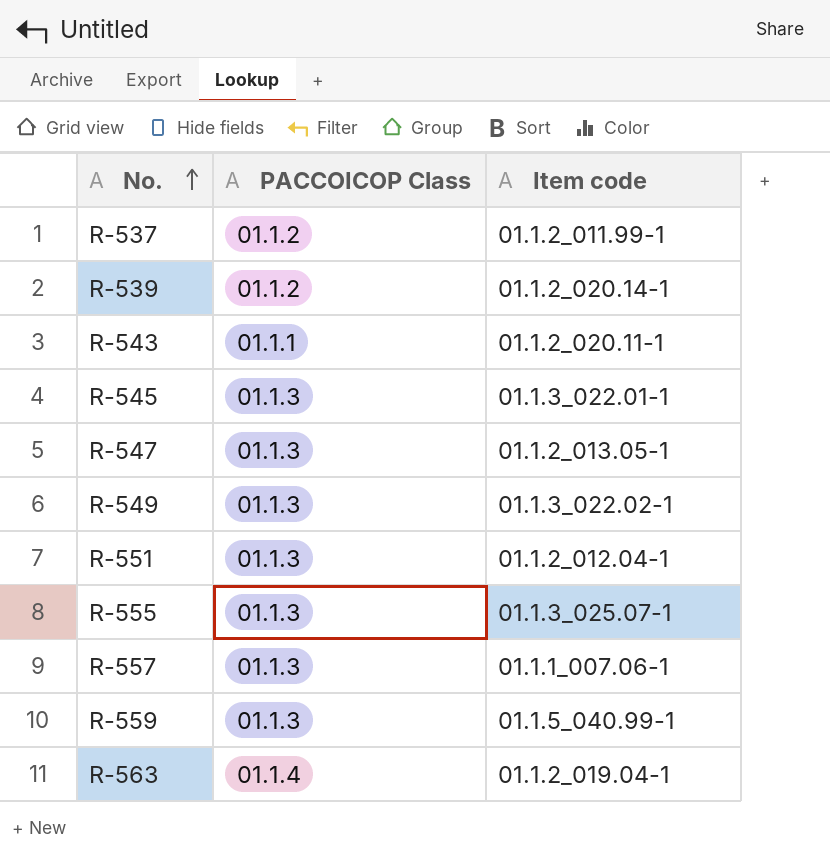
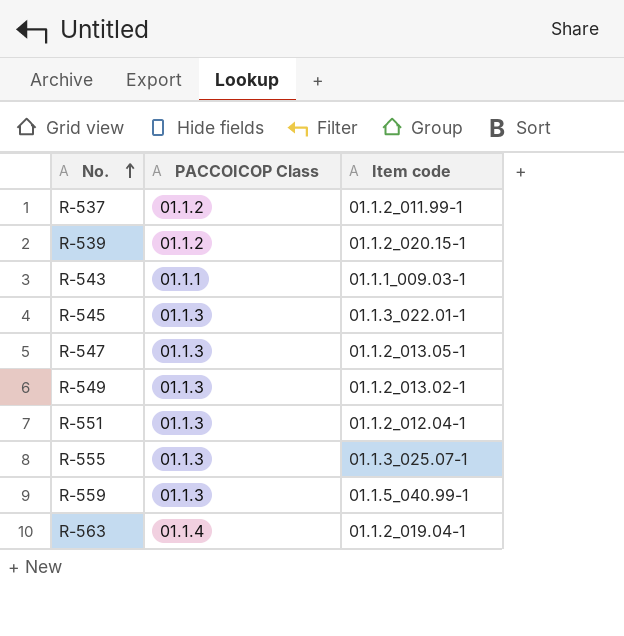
row R-557: 01.1.3 | 01.1.1_007.06-1 -> none
R-539 | Item code: 01.1.2_020.14-1 -> 01.1.2_020.15-1
R-543 | Item code: 01.1.2_020.11-1 -> 01.1.1_009.03-1
R-549 | Item code: 01.1.3_022.02-1 -> 01.1.2_013.02-1

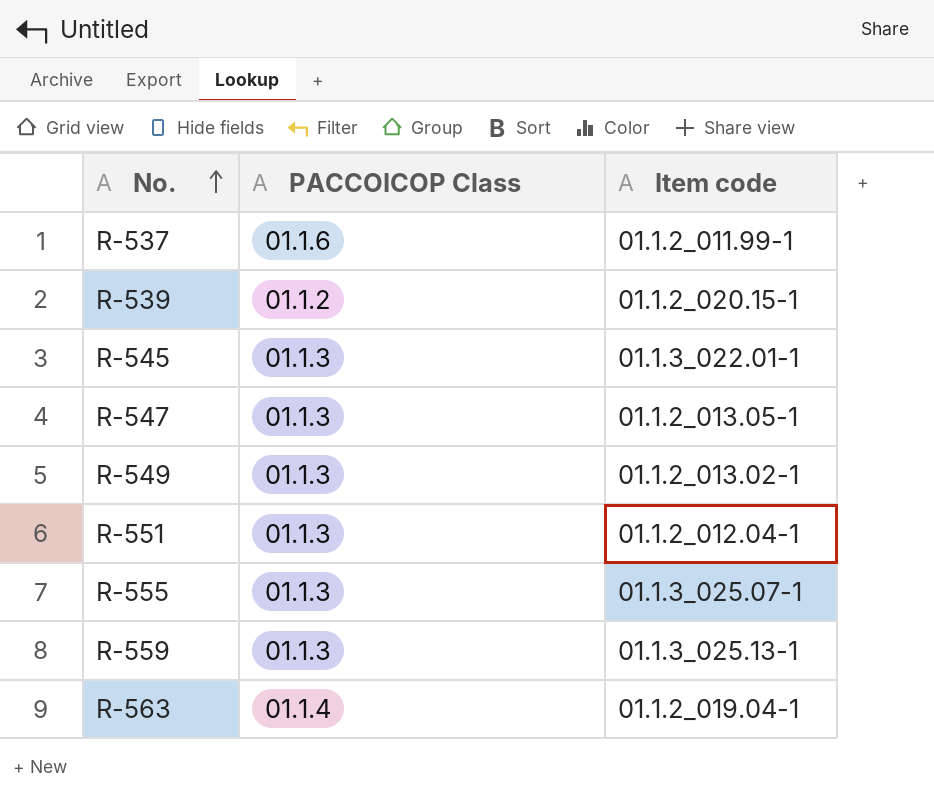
row R-543: 01.1.1 | 01.1.1_009.03-1 -> none
R-537 | PACCOICOP Class: 01.1.2 -> 01.1.6
R-559 | Item code: 01.1.5_040.99-1 -> 01.1.3_025.13-1

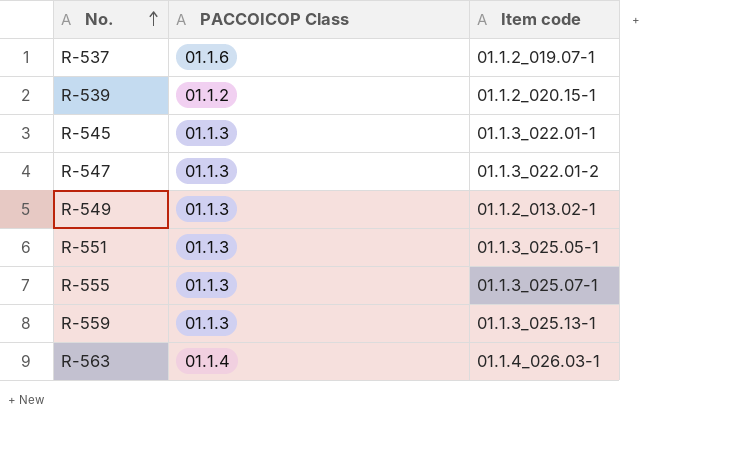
R-537 | Item code: 01.1.2_011.99-1 -> 01.1.2_019.07-1
R-547 | Item code: 01.1.2_013.05-1 -> 01.1.3_022.01-2
R-551 | Item code: 01.1.2_012.04-1 -> 01.1.3_025.05-1
R-563 | Item code: 01.1.2_019.04-1 -> 01.1.4_026.03-1

